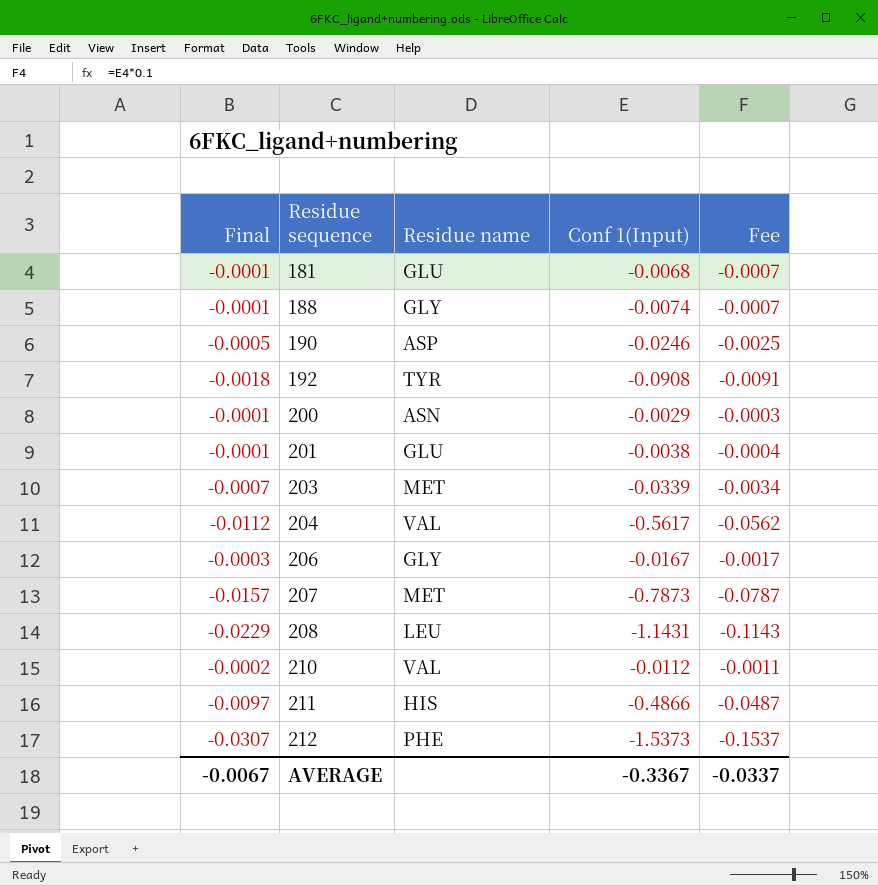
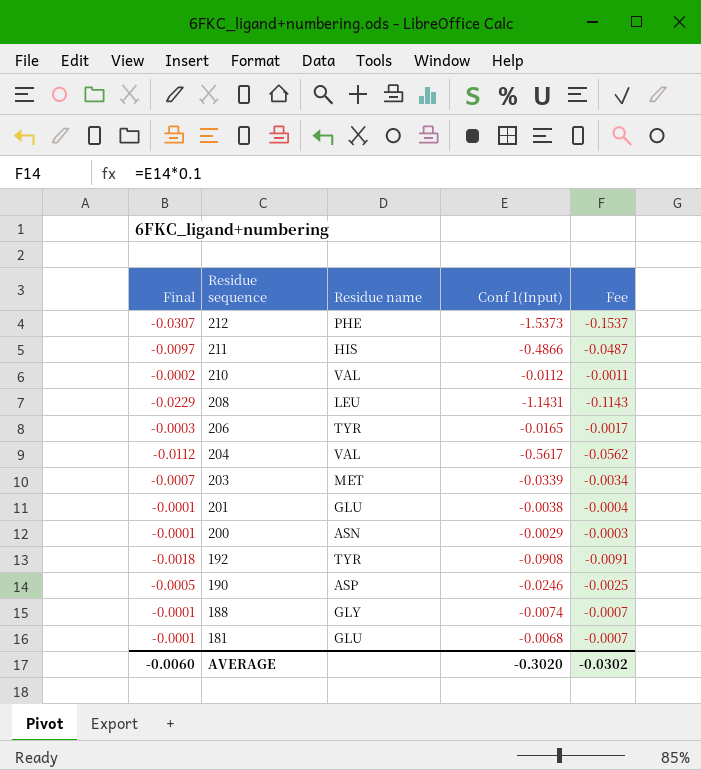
row order: Residue sequence ascending -> Residue sequence descending
row 207: -0.0157 | MET | -0.7873 | -0.0787 -> none
206 | Residue name: GLY -> TYR
206 | Conf 1(Input): -0.0167 -> -0.0165
AVERAGE | Final: -0.0067 -> -0.0060
AVERAGE | Conf 1(Input): -0.3367 -> -0.3020
AVERAGE | Fee: -0.0337 -> -0.0302

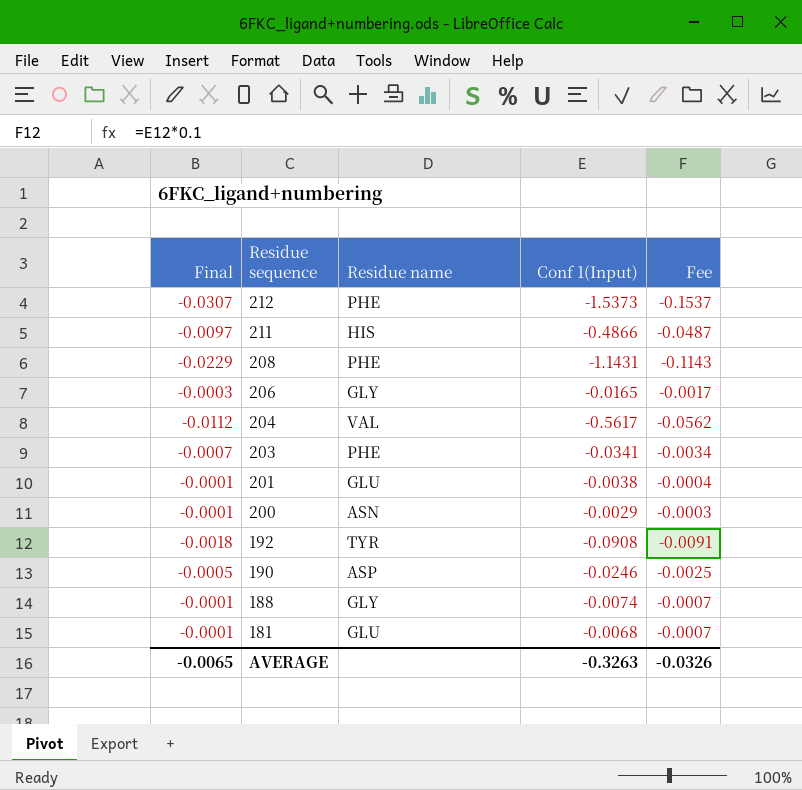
row 210: -0.0002 | VAL | -0.0112 | -0.0011 -> none
208 | Residue name: LEU -> PHE
206 | Residue name: TYR -> GLY
203 | Residue name: MET -> PHE
203 | Conf 1(Input): -0.0339 -> -0.0341
AVERAGE | Final: -0.0060 -> -0.0065
AVERAGE | Conf 1(Input): -0.3020 -> -0.3263
AVERAGE | Fee: -0.0302 -> -0.0326

